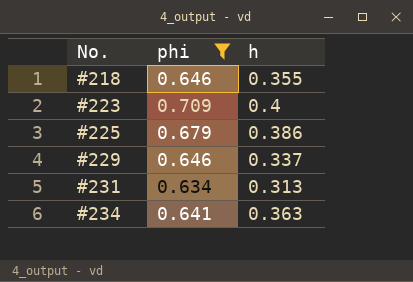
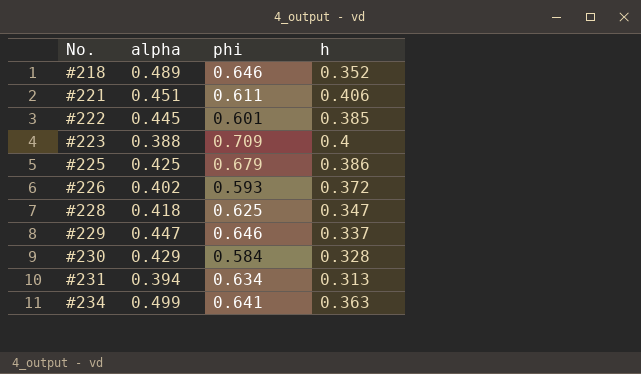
filter: phi >= 0.634 -> none
column alpha | position: none -> 2
#218 | h: 0.355 -> 0.352

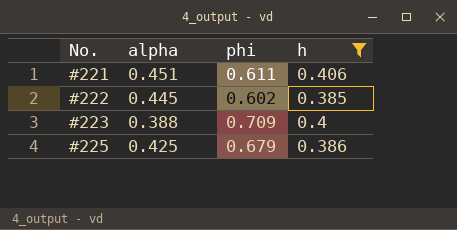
filter: none -> h >= 0.385
#222 | phi: 0.601 -> 0.602

